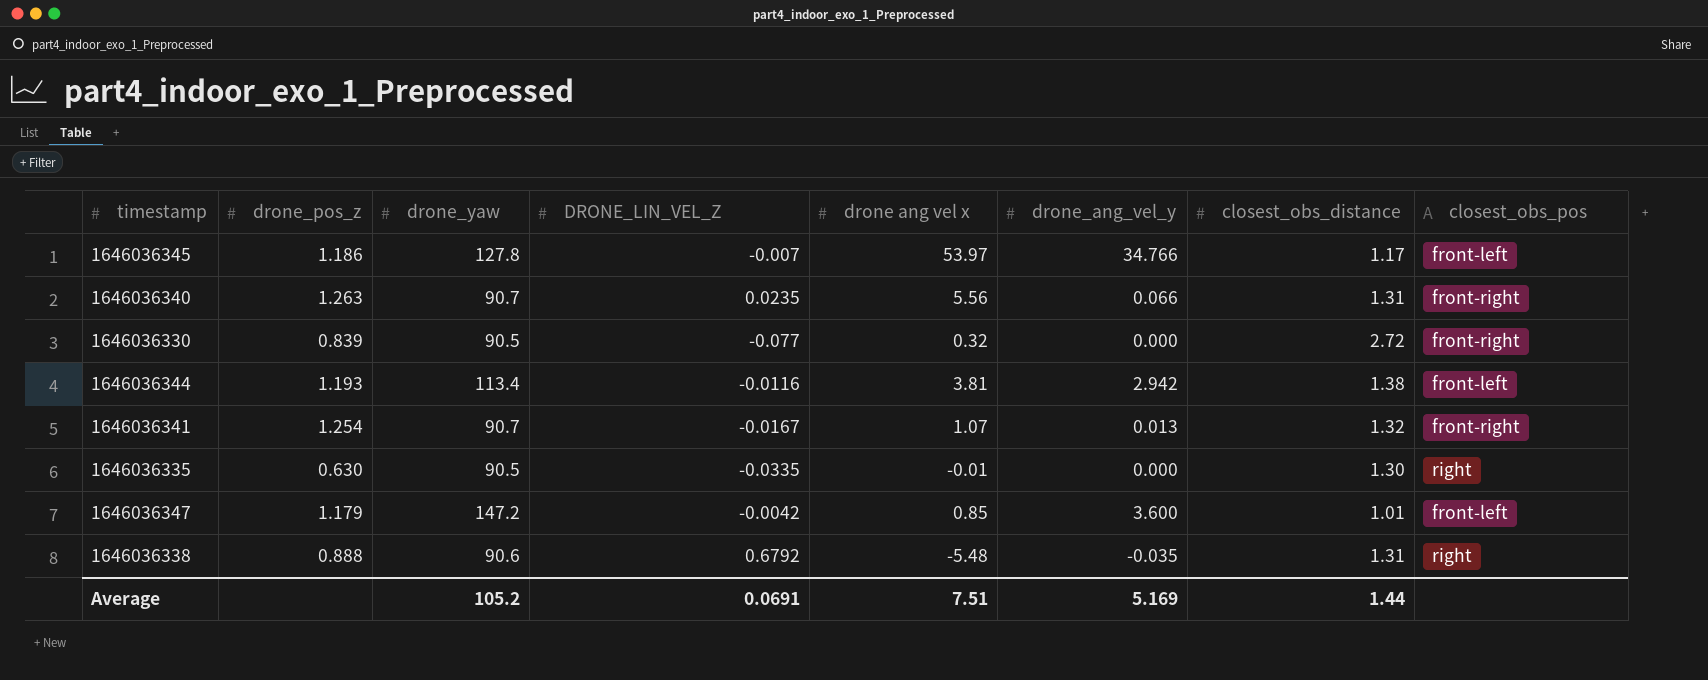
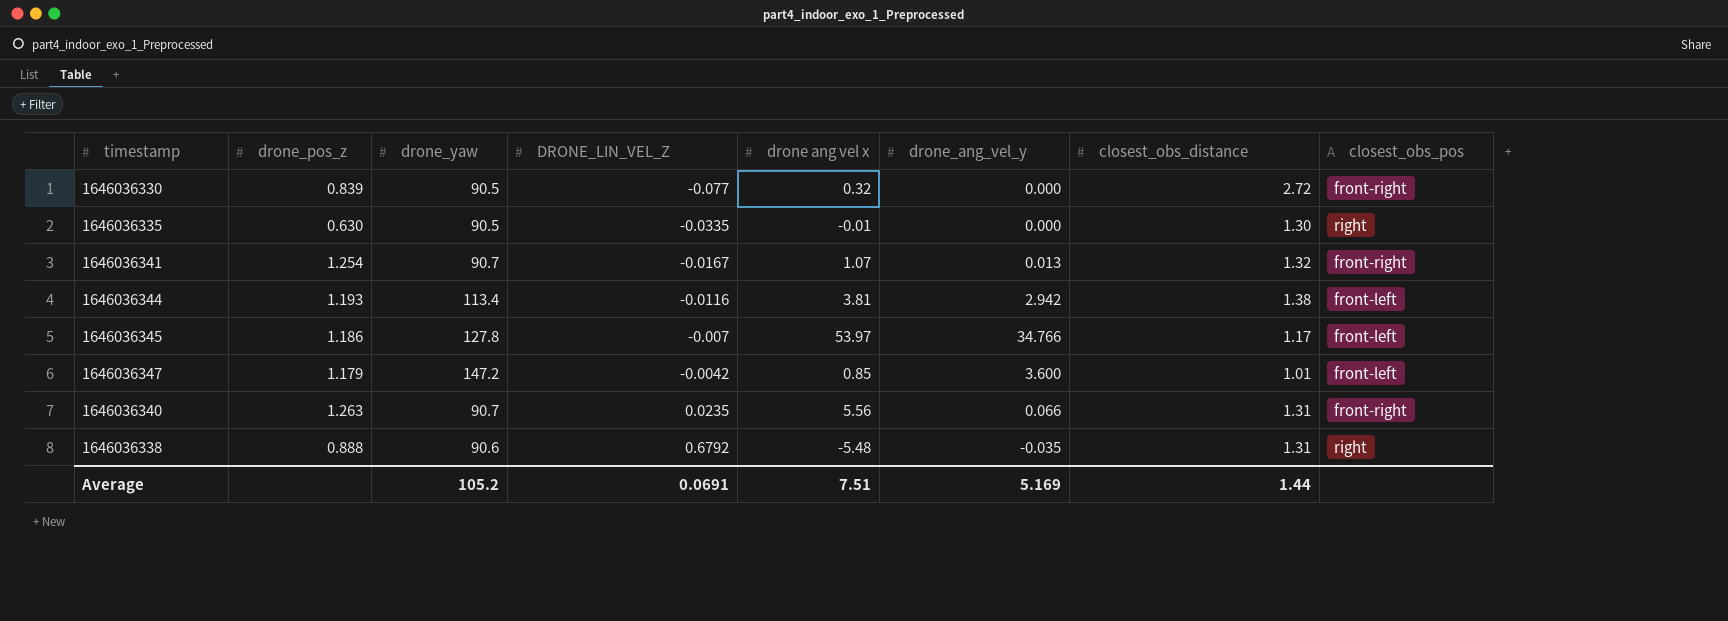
row order: none -> DRONE_LIN_VEL_Z ascending

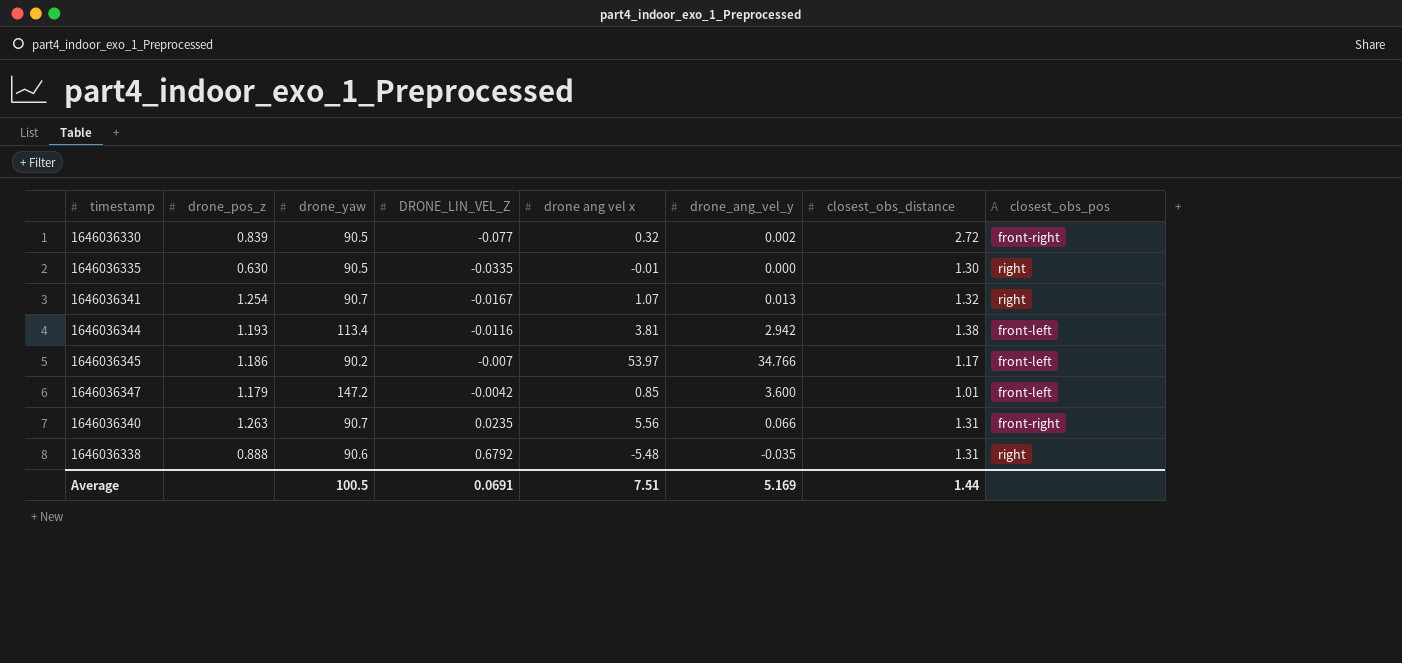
1646036330 | drone_ang_vel_y: 0.000 -> 0.002
1646036341 | closest_obs_pos: front-right -> right
1646036345 | drone_yaw: 127.8 -> 90.2
Average | drone_yaw: 105.2 -> 100.5

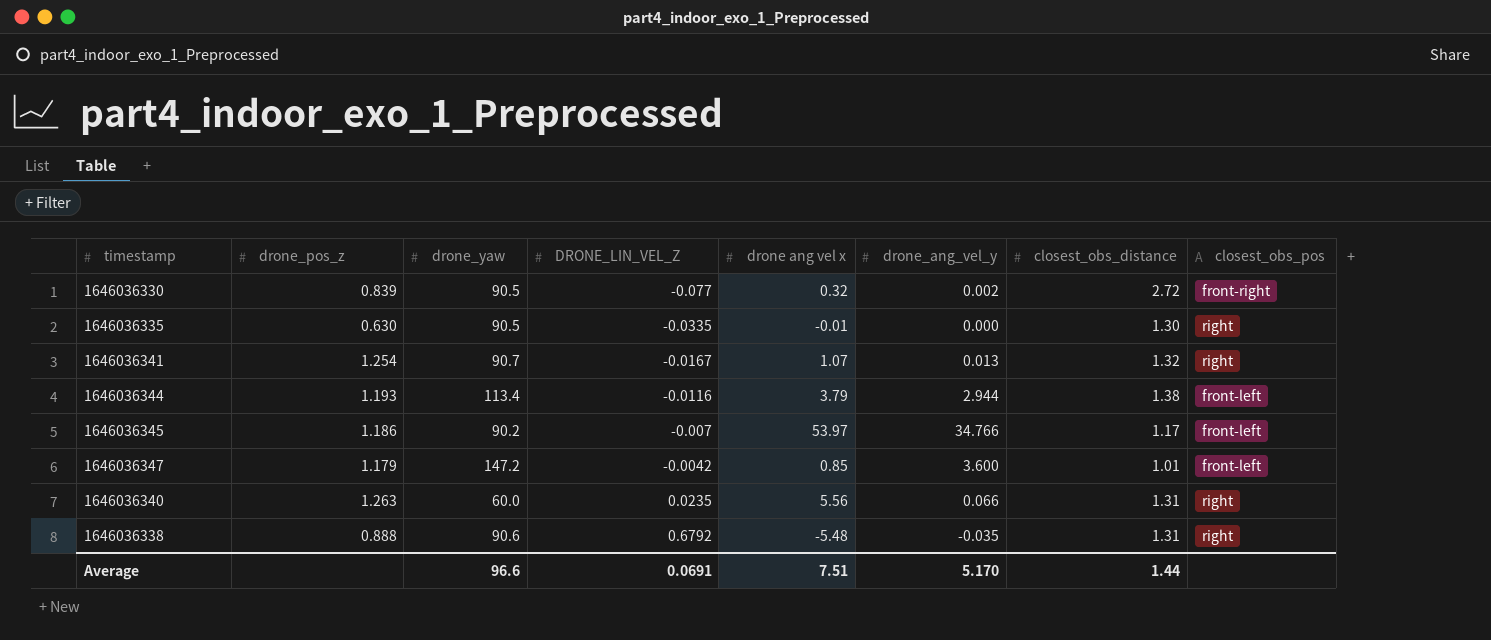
1646036344 | drone ang vel x: 3.81 -> 3.79
1646036344 | drone_ang_vel_y: 2.942 -> 2.944
1646036340 | drone_yaw: 90.7 -> 60.0
1646036340 | closest_obs_pos: front-right -> right
Average | drone_yaw: 100.5 -> 96.6
Average | drone_ang_vel_y: 5.169 -> 5.170

